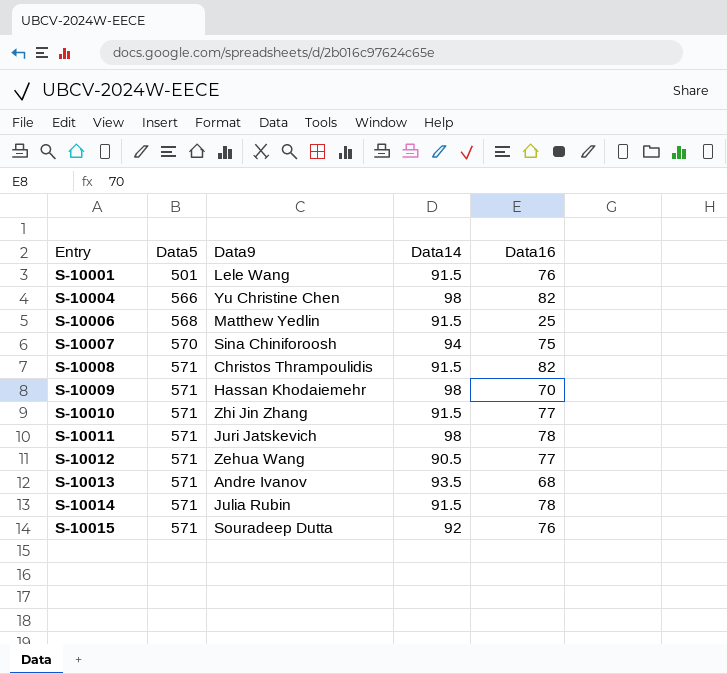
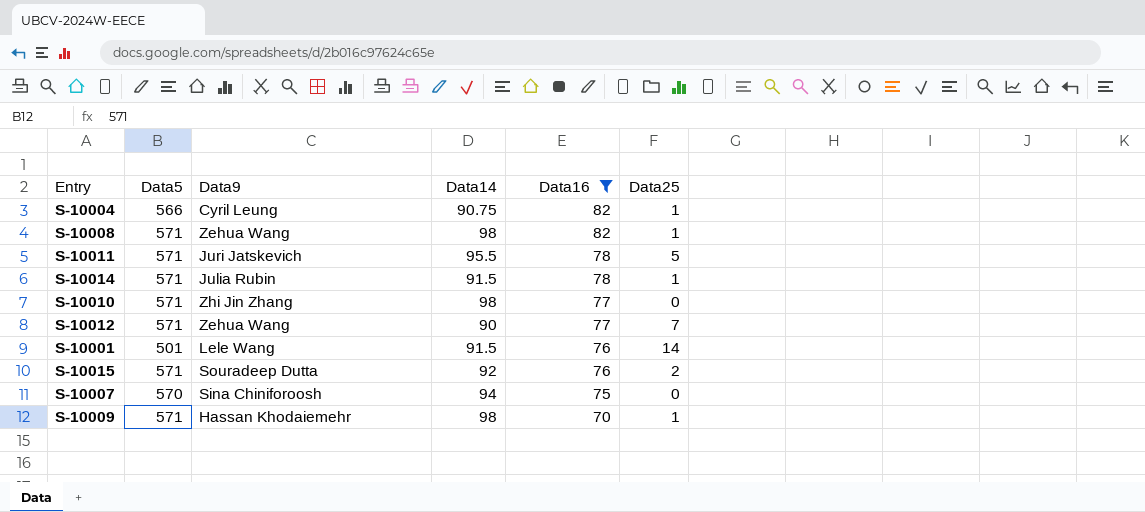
filter: none -> Data16 >= 70
row order: Entry ascending -> Data16 descending
column Data25 | position: none -> 6
S-10004 | Data9: Yu Christine Chen -> Cyril Leung
S-10004 | Data14: 98 -> 90.75
S-10008 | Data9: Christos Thrampoulidis -> Zehua Wang
S-10008 | Data14: 91.5 -> 98
S-10011 | Data14: 98 -> 95.5
S-10010 | Data14: 91.5 -> 98
S-10012 | Data14: 90.5 -> 90

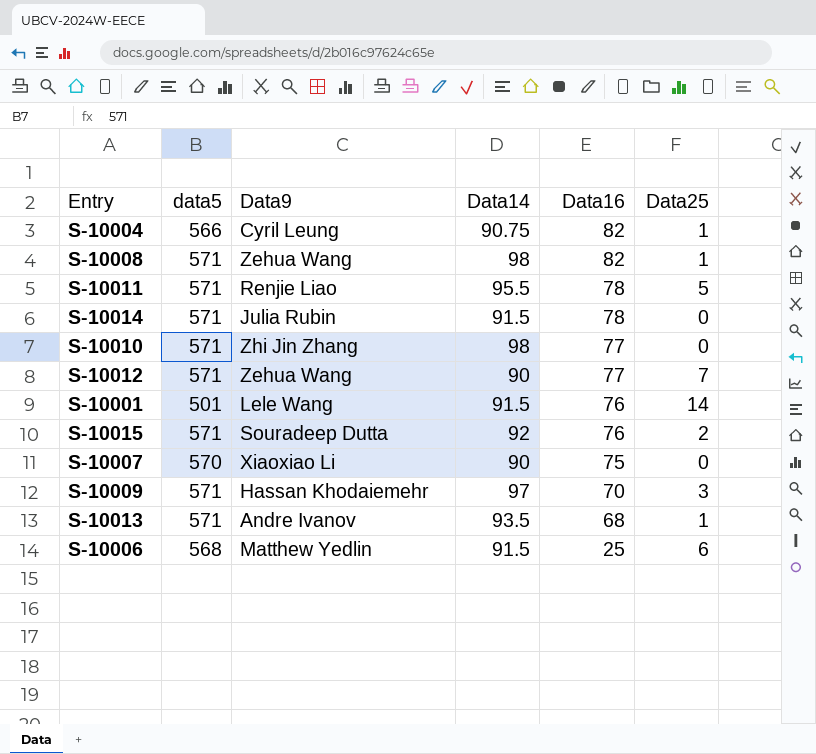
filter: Data16 >= 70 -> none
column name: Data5 -> data5
S-10011 | Data9: Juri Jatskevich -> Renjie Liao
S-10014 | Data25: 1 -> 0
S-10007 | Data9: Sina Chiniforoosh -> Xiaoxiao Li
S-10007 | Data14: 94 -> 90
S-10009 | Data14: 98 -> 97
S-10009 | Data25: 1 -> 3

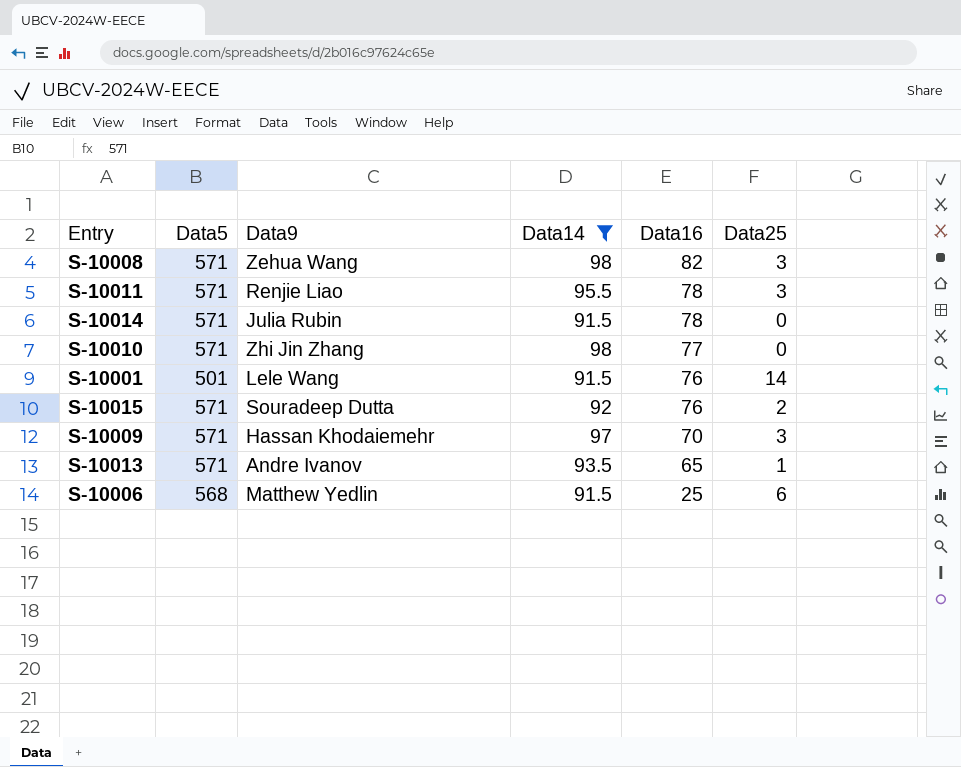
filter: none -> Data14 >= 91.5
column name: data5 -> Data5
S-10008 | Data25: 1 -> 3
S-10011 | Data25: 5 -> 3
S-10013 | Data16: 68 -> 65

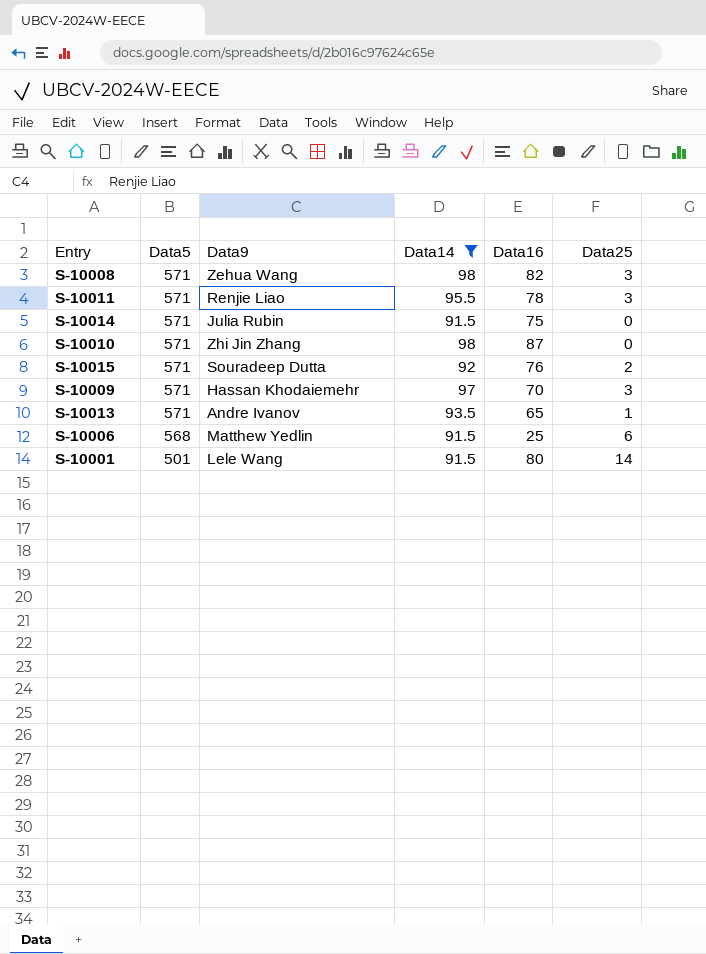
row order: Data16 descending -> Data5 descending
S-10014 | Data16: 78 -> 75
S-10010 | Data16: 77 -> 87
S-10001 | Data16: 76 -> 80

